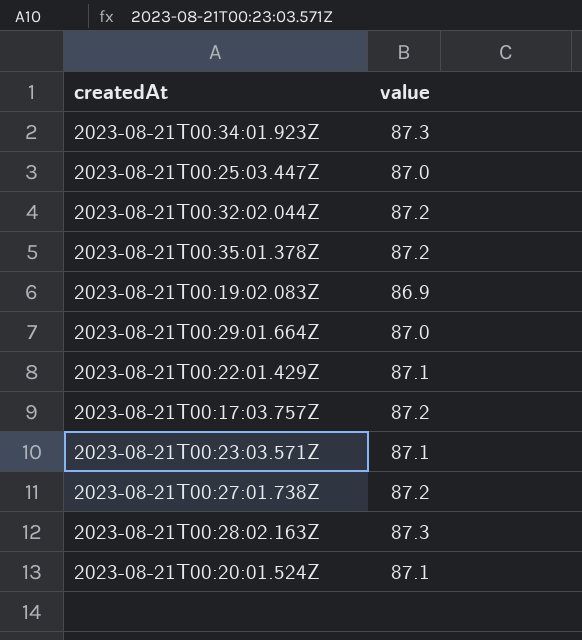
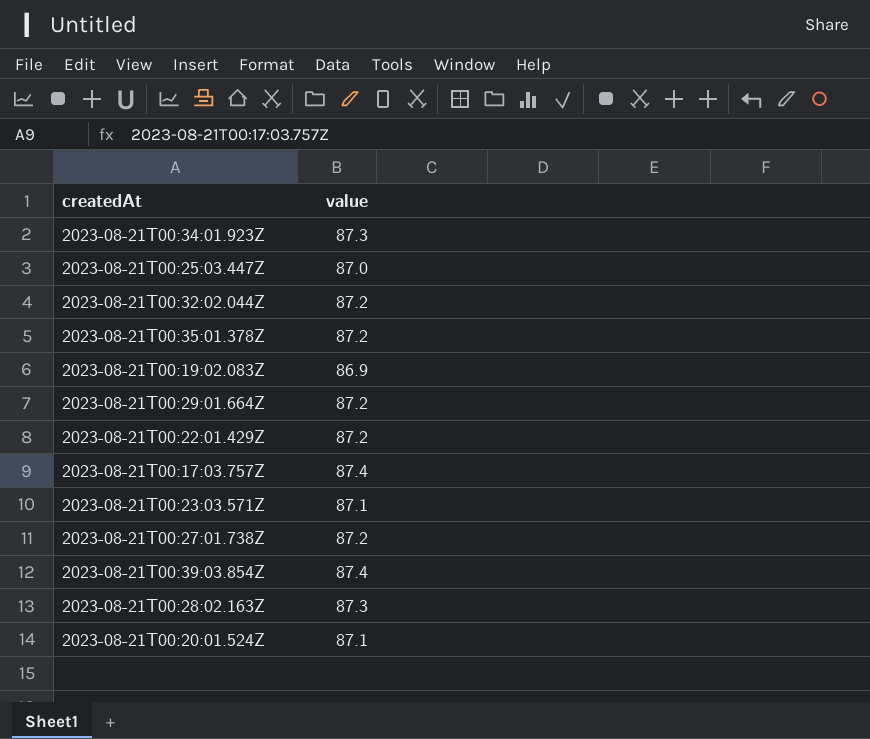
2023-08-21T00:29:01.664Z | value: 87.0 -> 87.2
2023-08-21T00:22:01.429Z | value: 87.1 -> 87.2
2023-08-21T00:17:03.757Z | value: 87.2 -> 87.4
row 2023-08-21T00:39:03.854Z: none -> 87.4

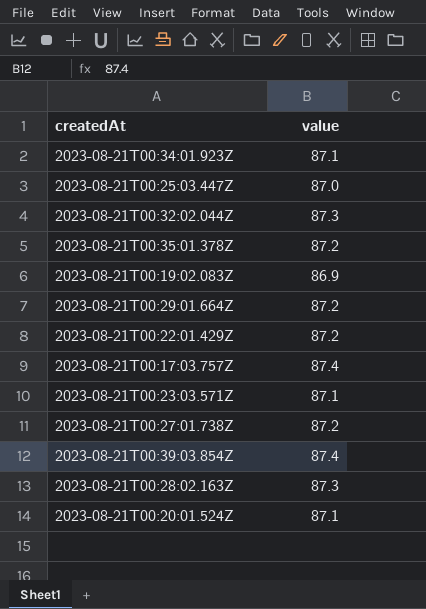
2023-08-21T00:34:01.923Z | value: 87.3 -> 87.1
2023-08-21T00:32:02.044Z | value: 87.2 -> 87.3

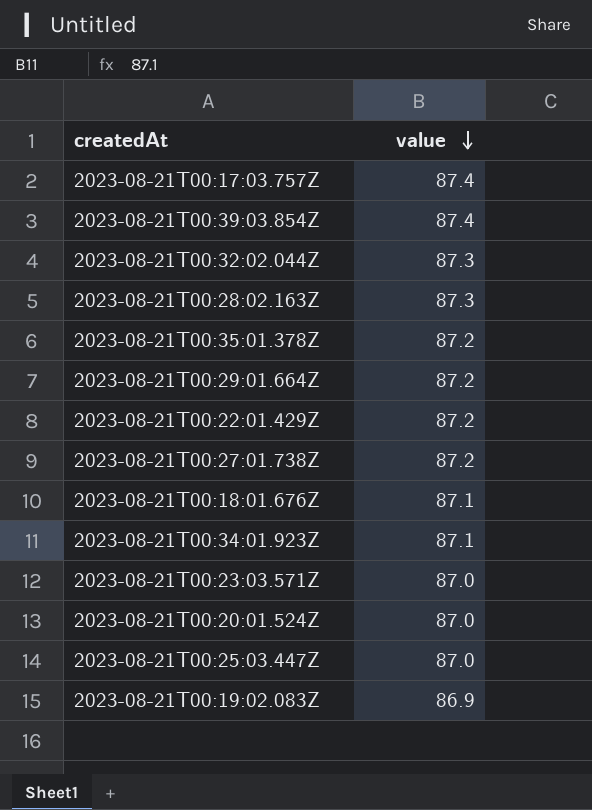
row order: none -> value descending
row 2023-08-21T00:18:01.676Z: none -> 87.1
2023-08-21T00:23:03.571Z | value: 87.1 -> 87.0
2023-08-21T00:20:01.524Z | value: 87.1 -> 87.0

